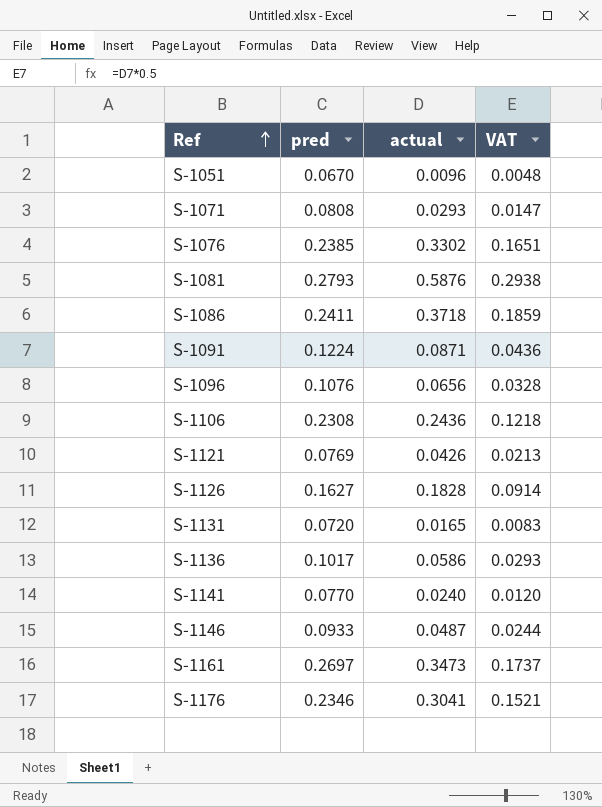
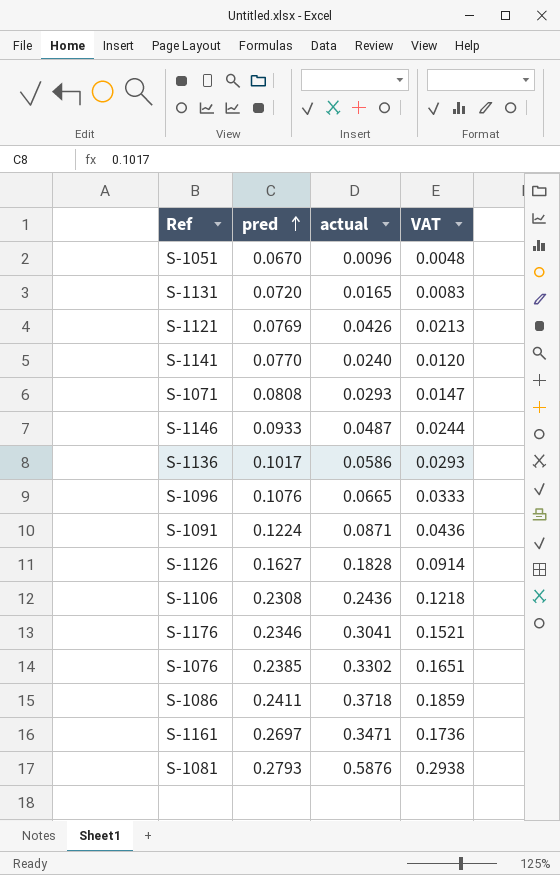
row order: Ref ascending -> pred ascending
S-1096 | actual: 0.0656 -> 0.0665
S-1096 | VAT: 0.0328 -> 0.0333
S-1161 | actual: 0.3473 -> 0.3471
S-1161 | VAT: 0.1737 -> 0.1736

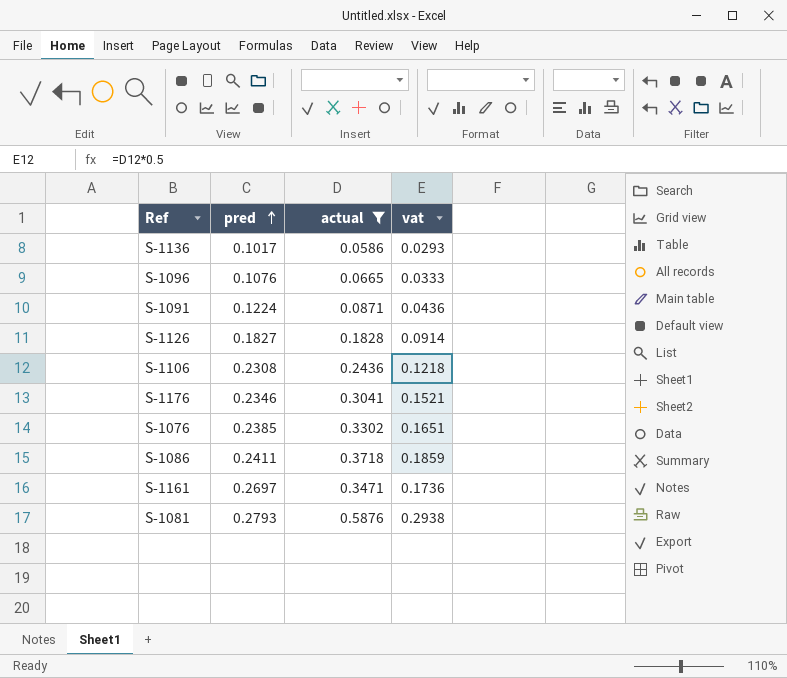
filter: none -> actual >= 0.0586
column name: VAT -> vat
S-1126 | pred: 0.1627 -> 0.1827

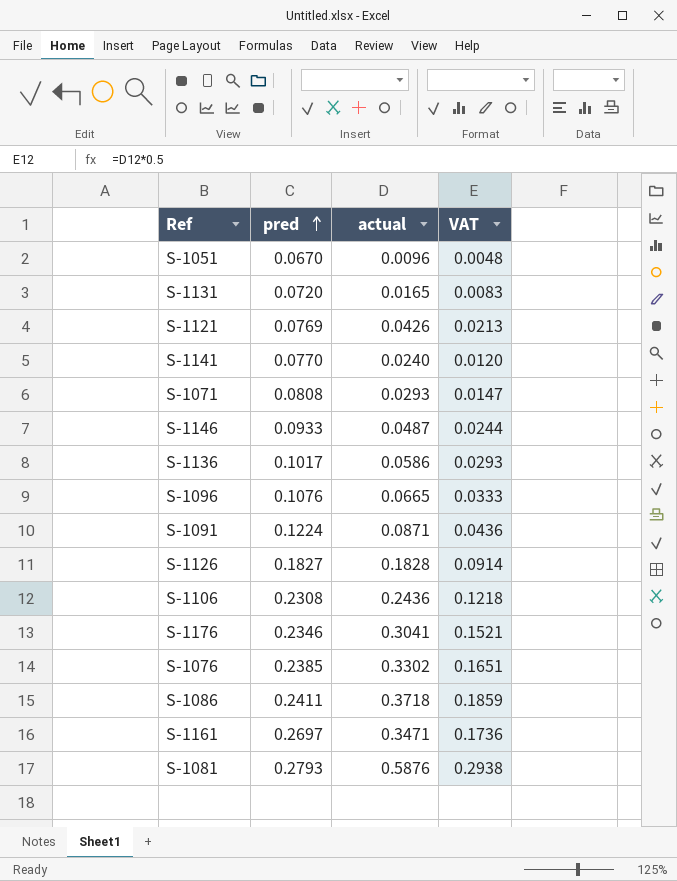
filter: actual >= 0.0586 -> none
column name: vat -> VAT

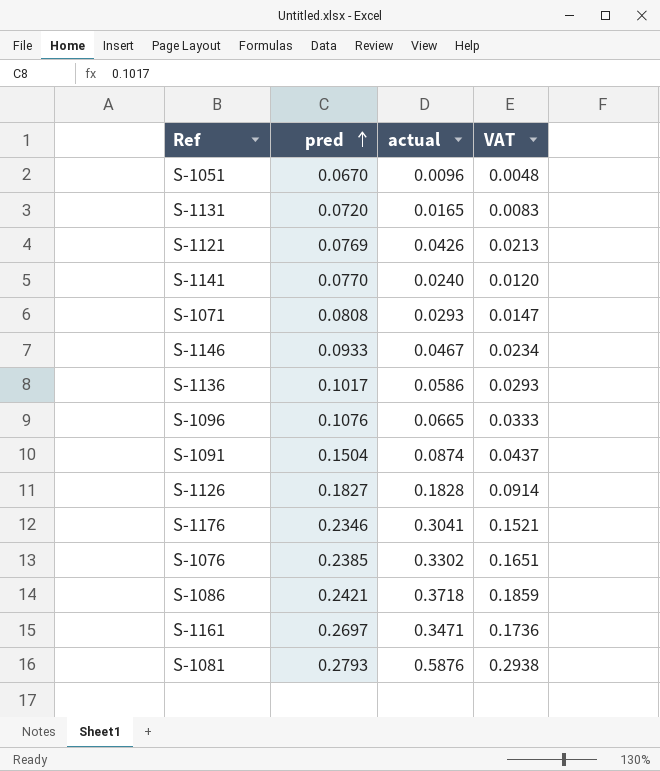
row S-1106: 0.2308 | 0.2436 | 0.1218 -> none
S-1146 | actual: 0.0487 -> 0.0467
S-1146 | VAT: 0.0244 -> 0.0234
S-1091 | pred: 0.1224 -> 0.1504
S-1091 | actual: 0.0871 -> 0.0874
S-1091 | VAT: 0.0436 -> 0.0437
S-1086 | pred: 0.2411 -> 0.2421

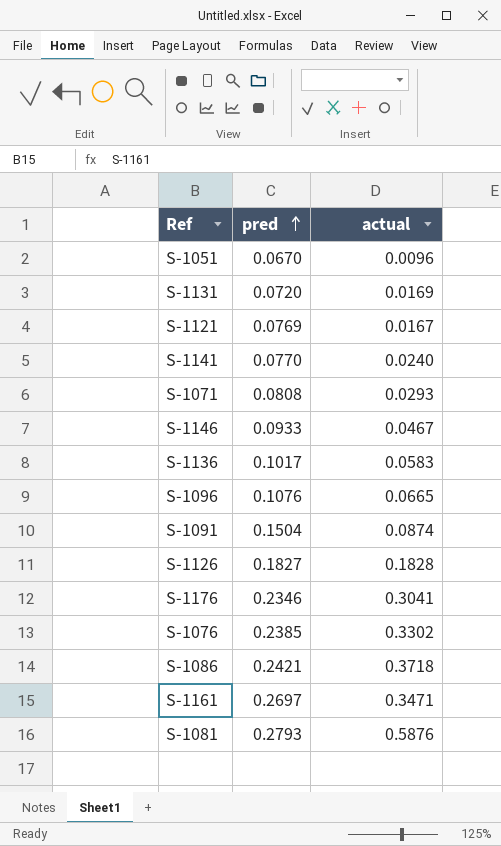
column VAT | formula: [actual] * 0.5 -> none
S-1131 | actual: 0.0165 -> 0.0169
S-1121 | actual: 0.0426 -> 0.0167
S-1136 | actual: 0.0586 -> 0.0583

